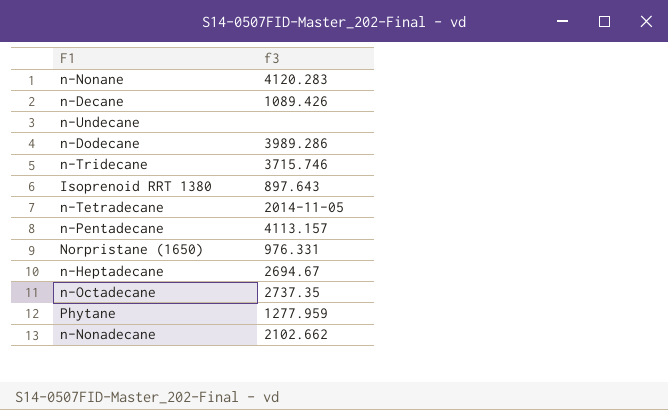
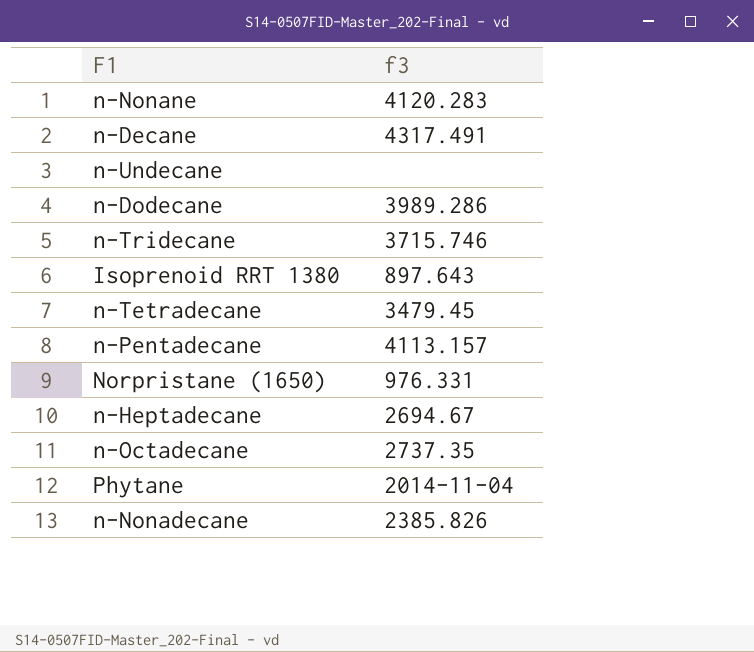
n-Decane | f3: 1089.426 -> 4317.491
n-Tetradecane | f3: 2014-11-05 -> 3479.45
Phytane | f3: 1277.959 -> 2014-11-04
n-Nonadecane | f3: 2102.662 -> 2385.826

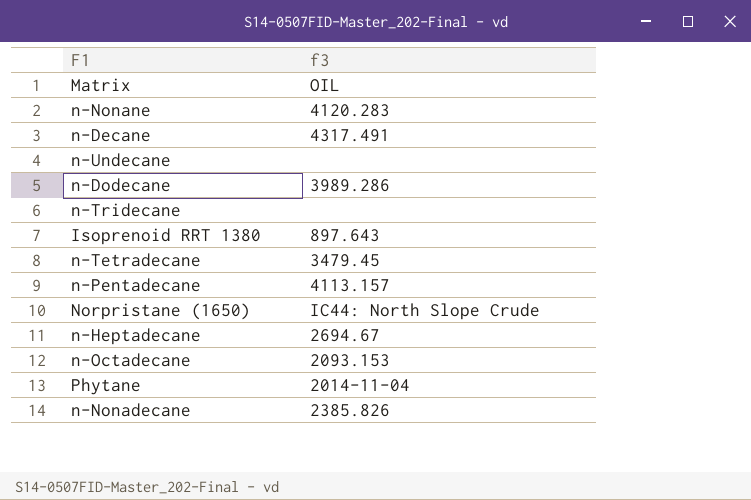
row Matrix: none -> OIL
n-Tridecane | f3: 3715.746 -> none
Norpristane (1650) | f3: 976.331 -> IC44: North Slope Crude
n-Octadecane | f3: 2737.35 -> 2093.153

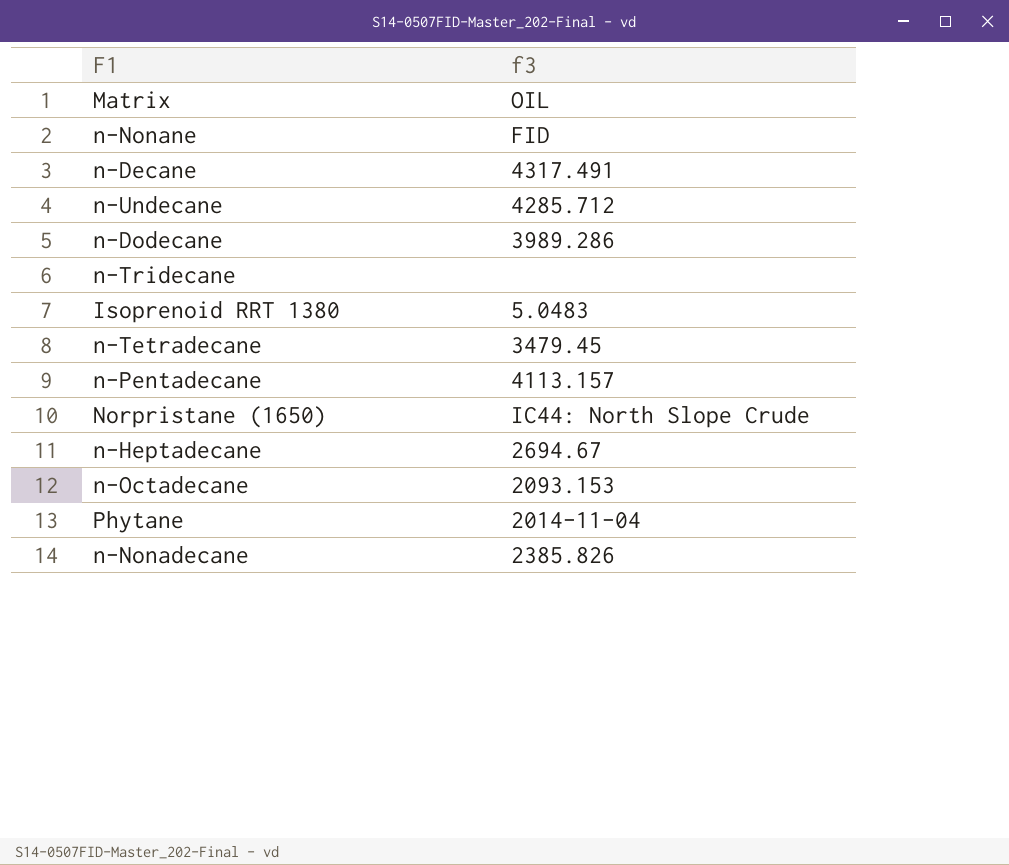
n-Nonane | f3: 4120.283 -> FID
n-Undecane | f3: none -> 4285.712
Isoprenoid RRT 1380 | f3: 897.643 -> 5.0483

